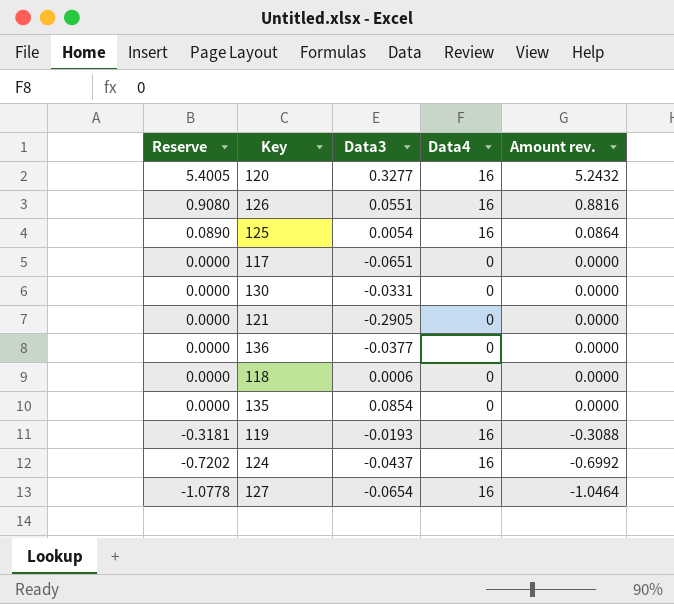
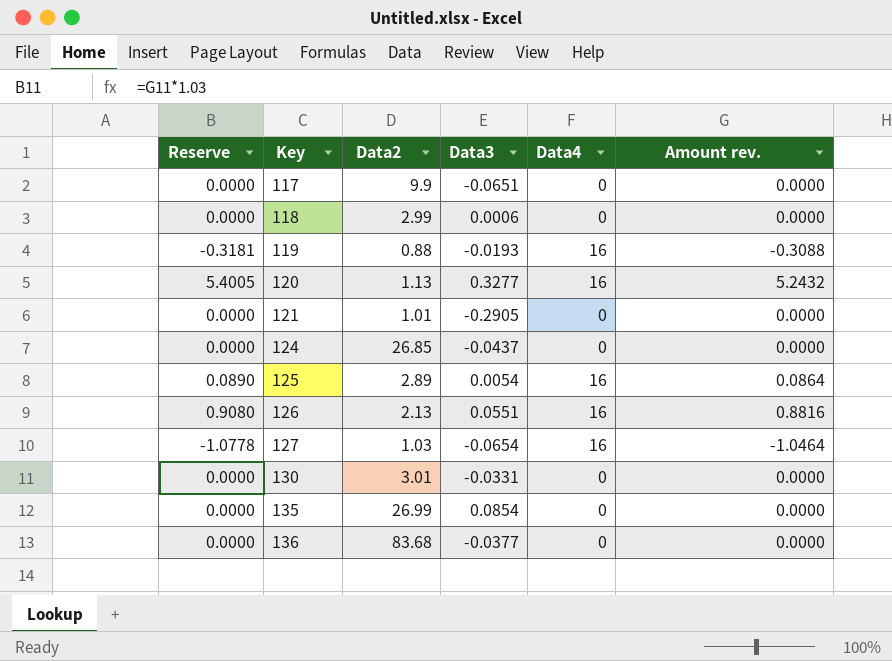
row order: Reserve descending -> Key ascending
column Data2 | position: none -> 3
124 | Reserve: -0.7202 -> 0.0000
124 | Data4: 16 -> 0
124 | Amount rev.: -0.6992 -> 0.0000

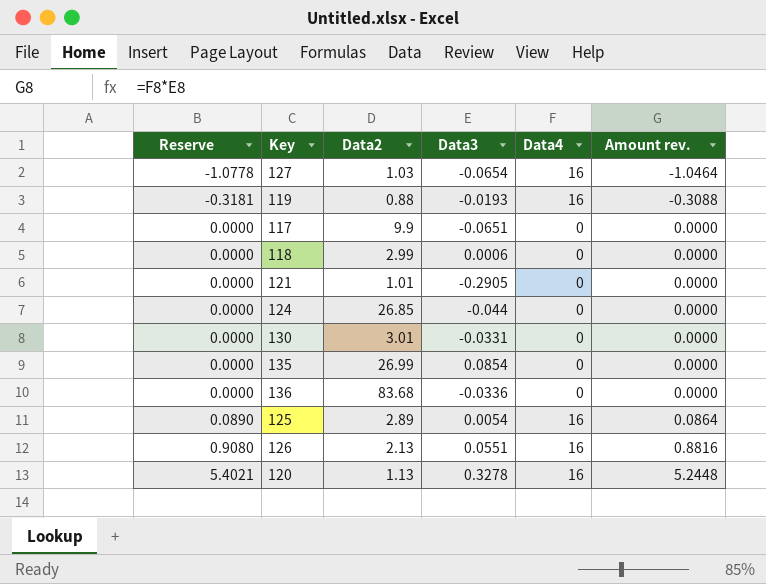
row order: Key ascending -> Reserve ascending
124 | Data3: -0.0437 -> -0.044
136 | Data3: -0.0377 -> -0.0336
120 | Reserve: 5.4005 -> 5.4021
120 | Data3: 0.3277 -> 0.3278
120 | Amount rev.: 5.2432 -> 5.2448

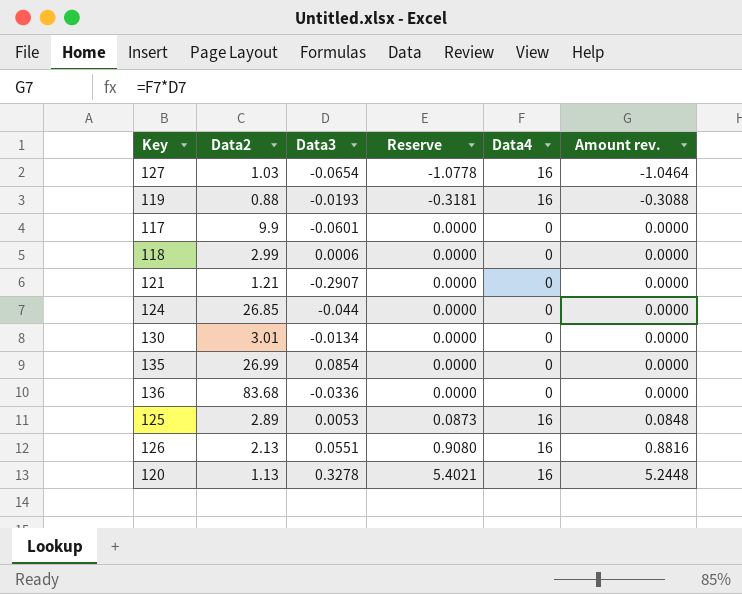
column Reserve | position: 1 -> 4
117 | Data3: -0.0651 -> -0.0601
121 | Data2: 1.01 -> 1.21
121 | Data3: -0.2905 -> -0.2907
130 | Data3: -0.0331 -> -0.0134
125 | Data3: 0.0054 -> 0.0053
125 | Reserve: 0.0890 -> 0.0873
125 | Amount rev.: 0.0864 -> 0.0848

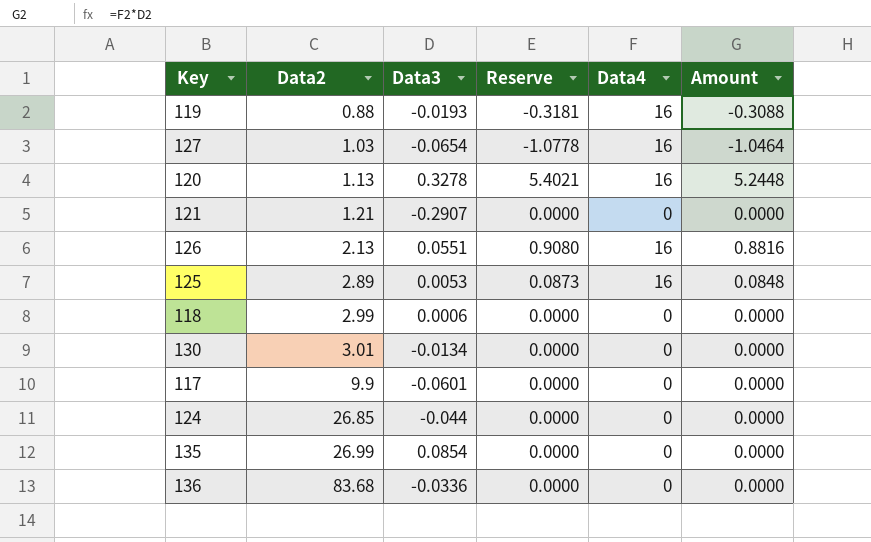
row order: Reserve ascending -> Data2 ascending
column name: Amount rev. -> Amount

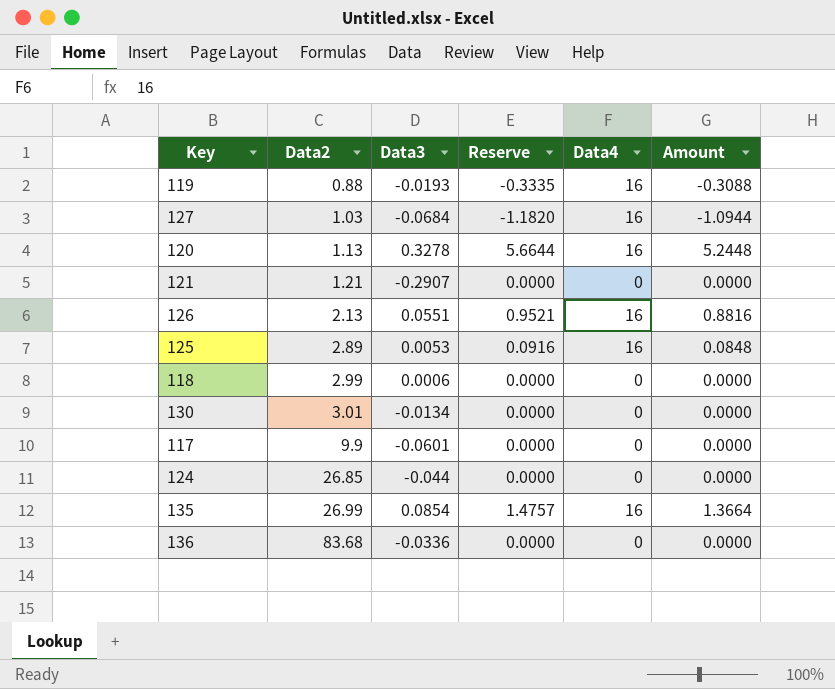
column Reserve | formula: [Amount] * 1.03 -> [Amount] * 1.08
127 | Data3: -0.0654 -> -0.0684
127 | Amount: -1.0464 -> -1.0944
135 | Data4: 0 -> 16
135 | Amount: 0.0000 -> 1.3664

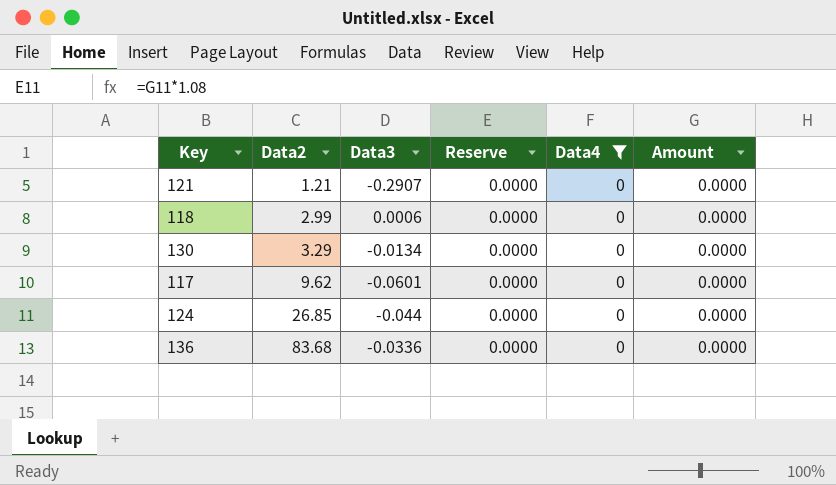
filter: none -> Data4 = 0
130 | Data2: 3.01 -> 3.29
117 | Data2: 9.9 -> 9.62

